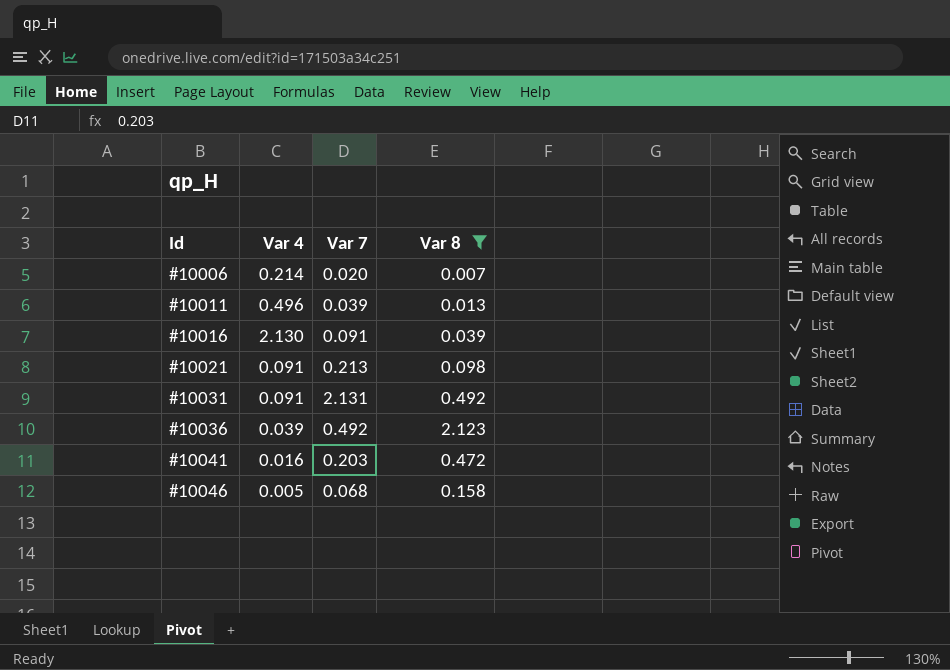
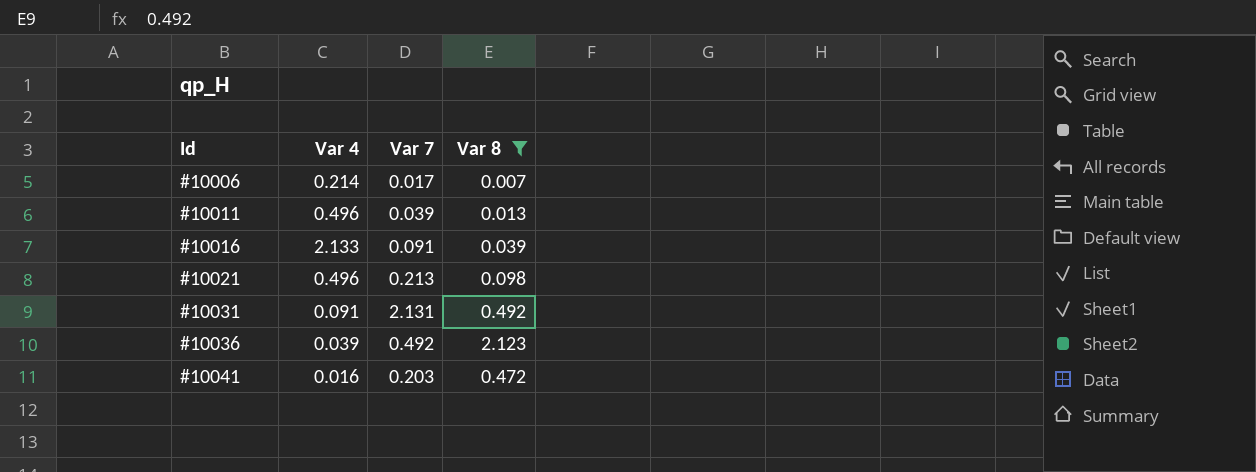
row #10046: 0.005 | 0.068 | 0.158 -> none
#10006 | Var 7: 0.020 -> 0.017
#10016 | Var 4: 2.130 -> 2.133
#10021 | Var 4: 0.091 -> 0.496

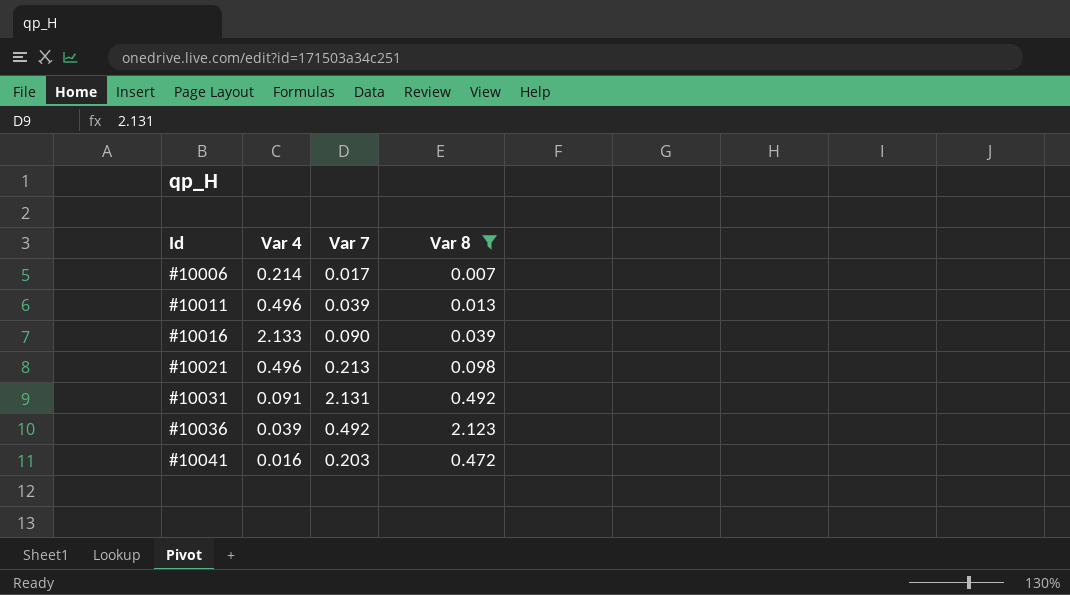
#10016 | Var 7: 0.091 -> 0.090

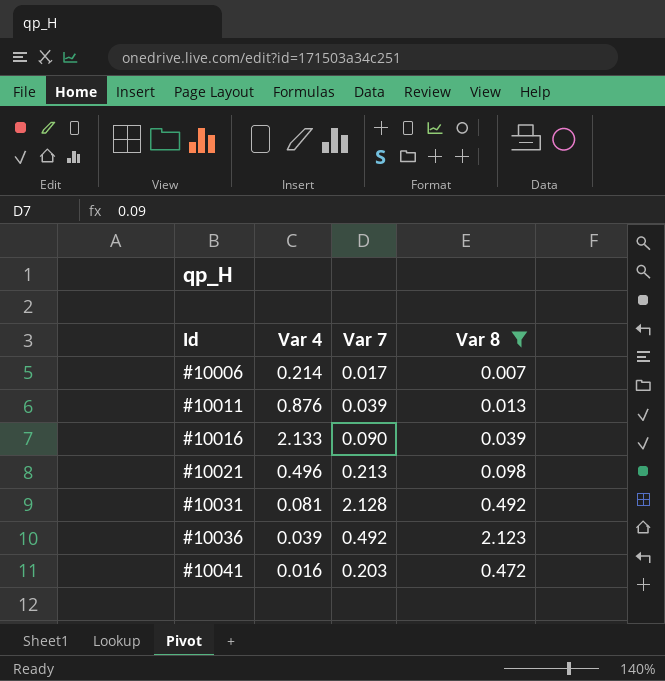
#10011 | Var 4: 0.496 -> 0.876
#10031 | Var 4: 0.091 -> 0.081
#10031 | Var 7: 2.131 -> 2.128

